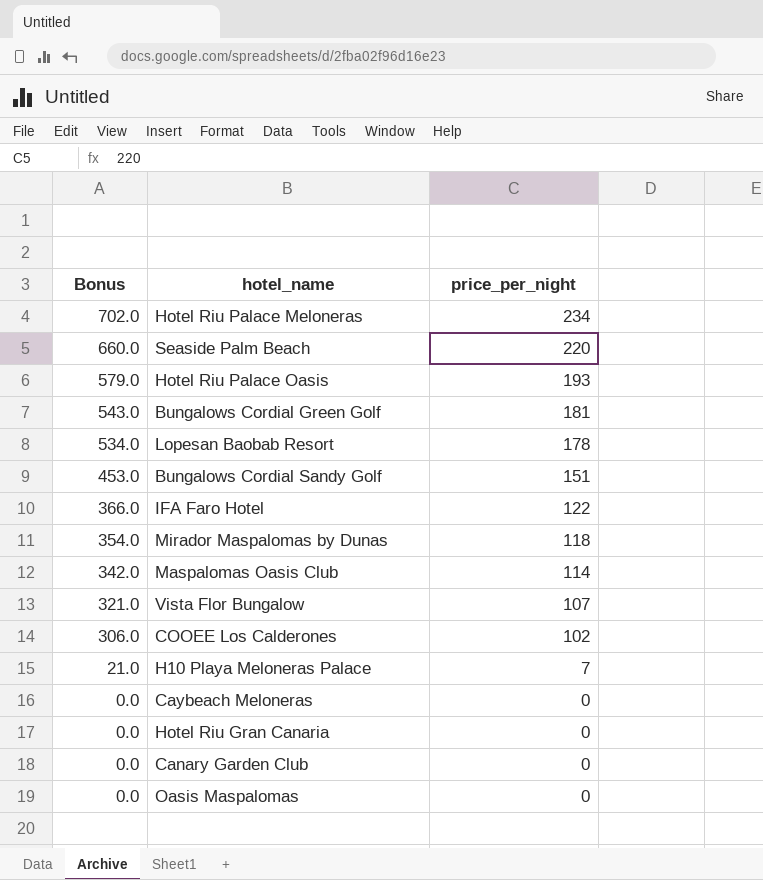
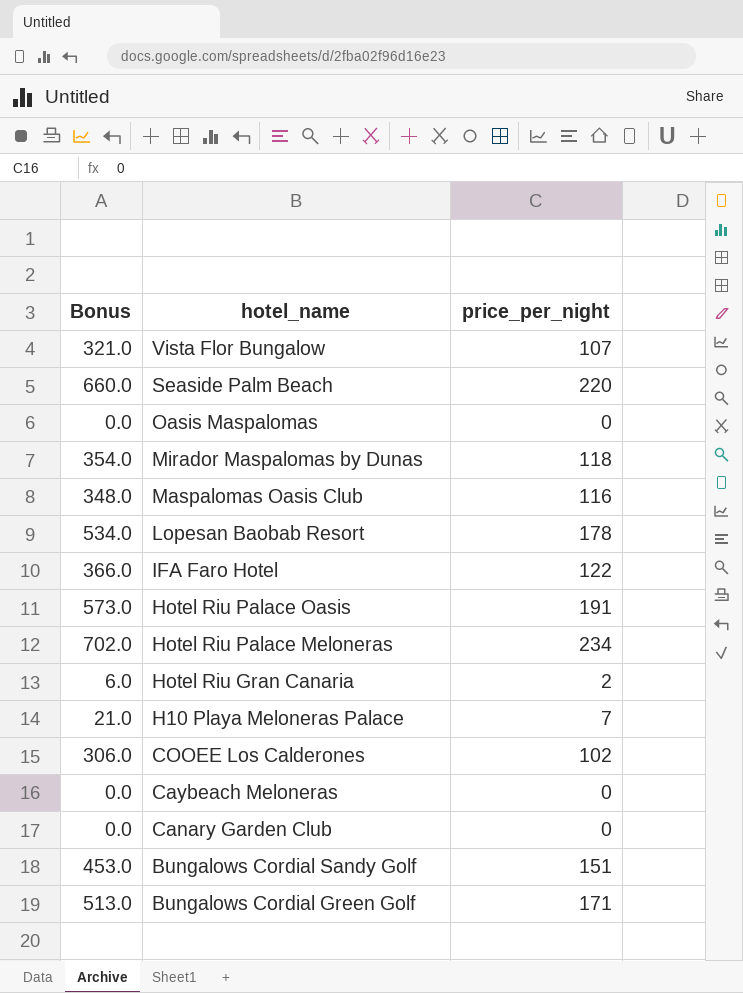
row order: Bonus descending -> hotel_name descending
Maspalomas Oasis Club | Bonus: 342.0 -> 348.0
Maspalomas Oasis Club | price_per_night: 114 -> 116
Hotel Riu Palace Oasis | Bonus: 579.0 -> 573.0
Hotel Riu Palace Oasis | price_per_night: 193 -> 191
Hotel Riu Gran Canaria | Bonus: 0.0 -> 6.0
Hotel Riu Gran Canaria | price_per_night: 0 -> 2
Bungalows Cordial Green Golf | Bonus: 543.0 -> 513.0
Bungalows Cordial Green Golf | price_per_night: 181 -> 171

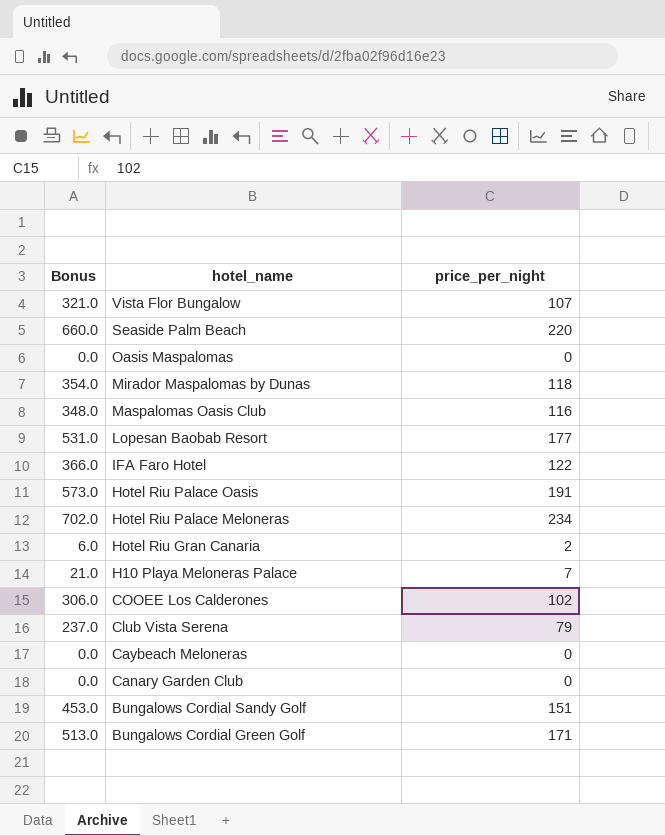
Lopesan Baobab Resort | Bonus: 534.0 -> 531.0
Lopesan Baobab Resort | price_per_night: 178 -> 177
row Club Vista Serena: none -> 237.0 | 79

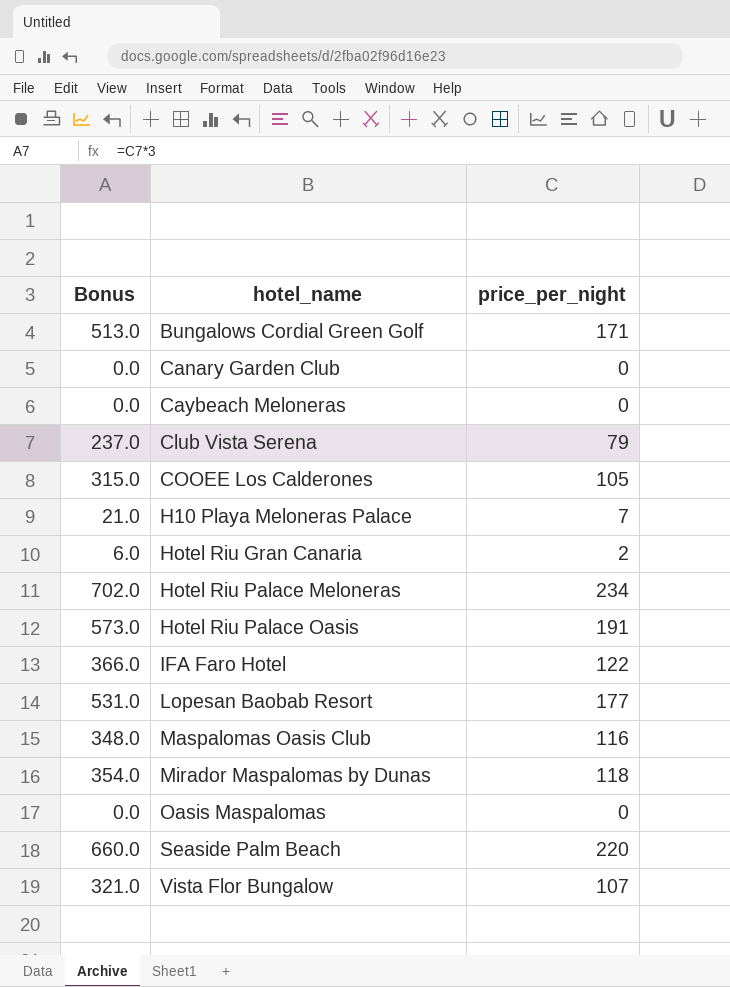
row order: hotel_name descending -> hotel_name ascending
row Bungalows Cordial Sandy Golf: 453.0 | 151 -> none
COOEE Los Calderones | Bonus: 306.0 -> 315.0
COOEE Los Calderones | price_per_night: 102 -> 105

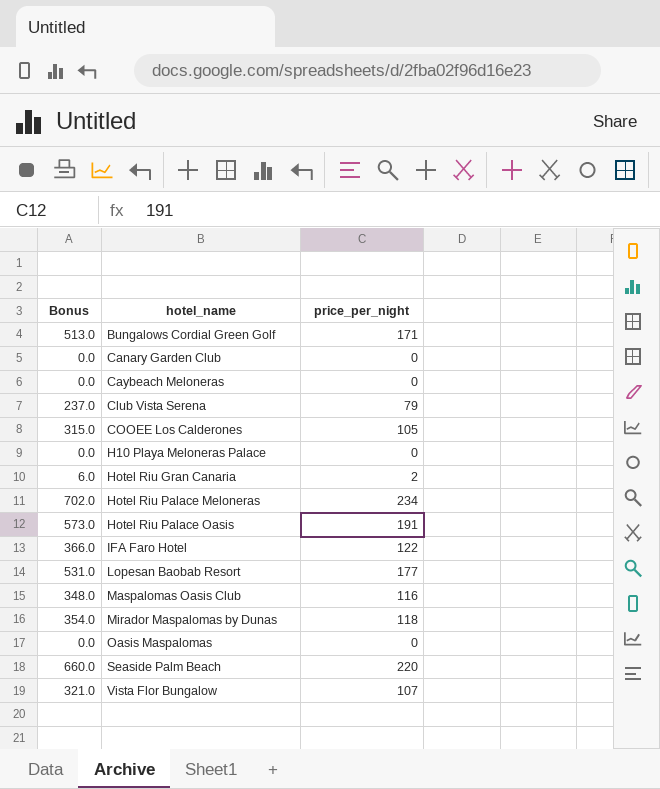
H10 Playa Meloneras Palace | Bonus: 21.0 -> 0.0
H10 Playa Meloneras Palace | price_per_night: 7 -> 0

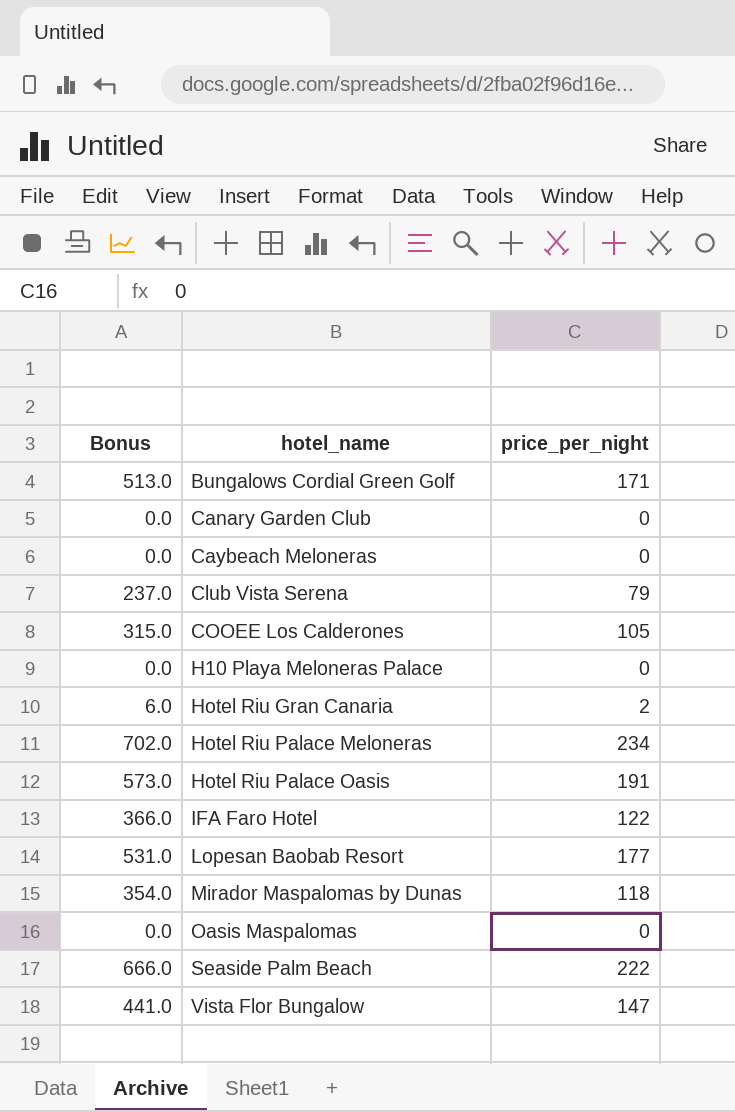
row Maspalomas Oasis Club: 348.0 | 116 -> none
Seaside Palm Beach | Bonus: 660.0 -> 666.0
Seaside Palm Beach | price_per_night: 220 -> 222
Vista Flor Bungalow | Bonus: 321.0 -> 441.0
Vista Flor Bungalow | price_per_night: 107 -> 147

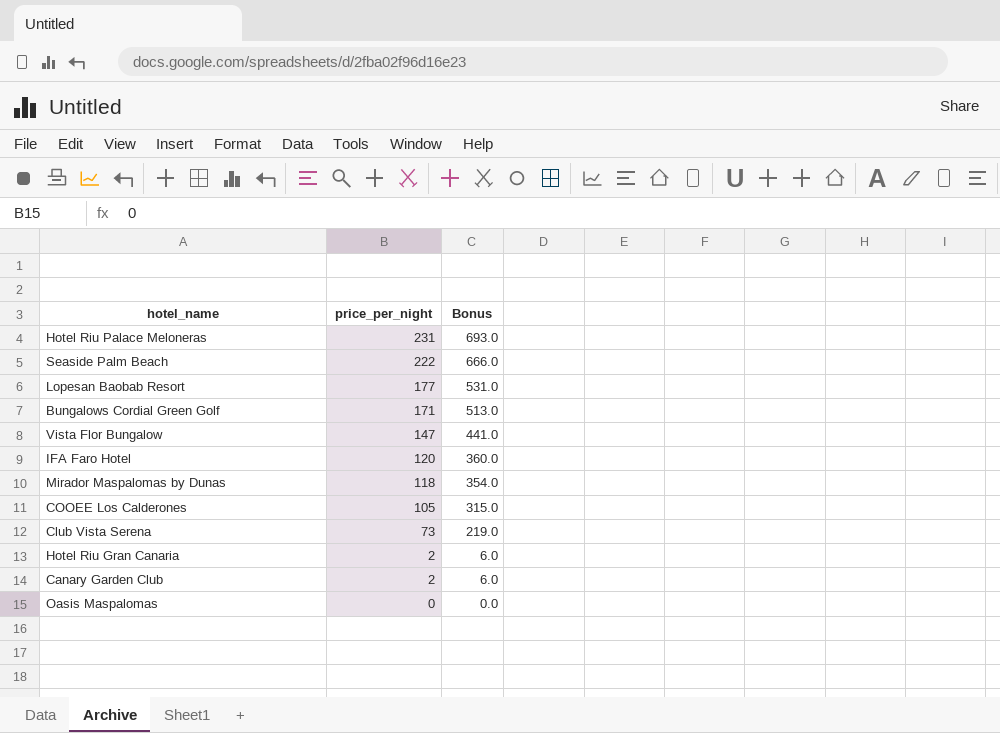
row order: hotel_name ascending -> price_per_night descending
column Bonus | position: 1 -> 3
row Caybeach Meloneras: 0.0 | 0 -> none
row H10 Playa Meloneras Palace: 0.0 | 0 -> none
row Hotel Riu Palace Oasis: 573.0 | 191 -> none
Hotel Riu Palace Meloneras | price_per_night: 234 -> 231
Hotel Riu Palace Meloneras | Bonus: 702.0 -> 693.0
IFA Faro Hotel | price_per_night: 122 -> 120
IFA Faro Hotel | Bonus: 366.0 -> 360.0
Club Vista Serena | price_per_night: 79 -> 73
Club Vista Serena | Bonus: 237.0 -> 219.0
Canary Garden Club | price_per_night: 0 -> 2
Canary Garden Club | Bonus: 0.0 -> 6.0

